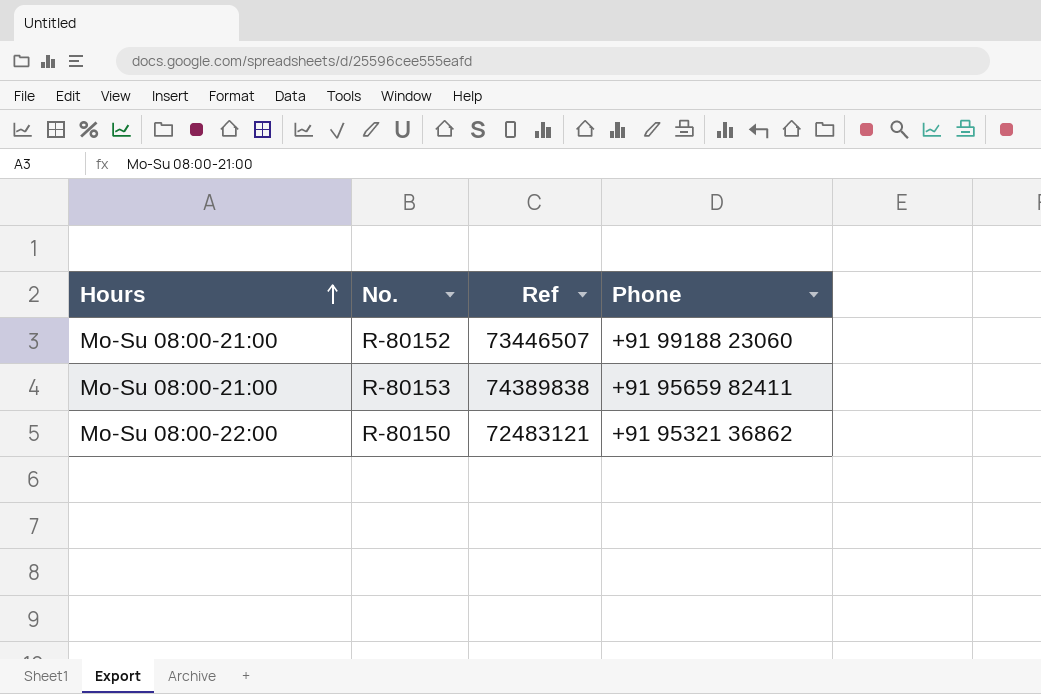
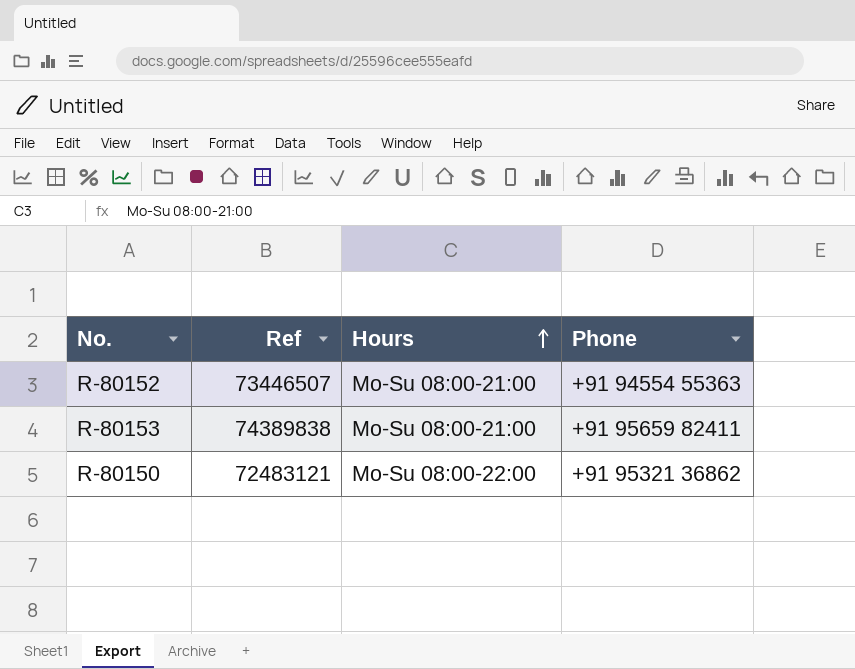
column Hours | position: 1 -> 3
R-80152 | Phone: +91 99188 23060 -> +91 94554 55363

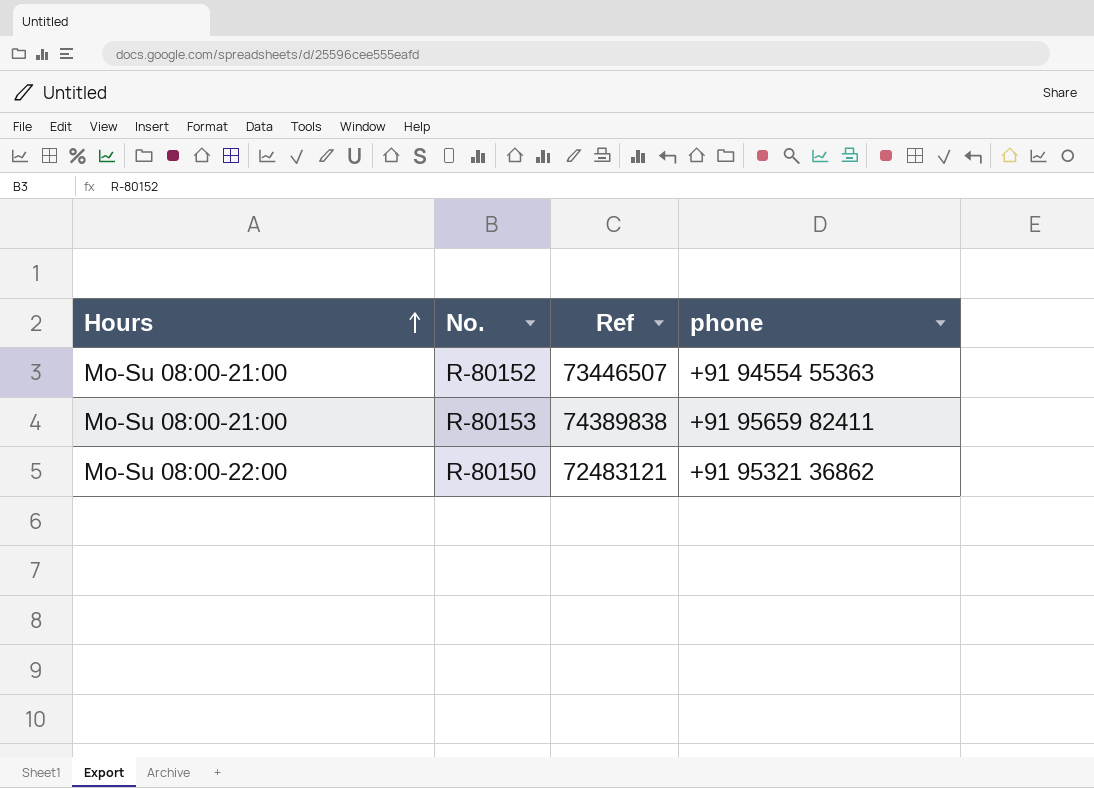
column Hours | position: 3 -> 1
column name: Phone -> phone

